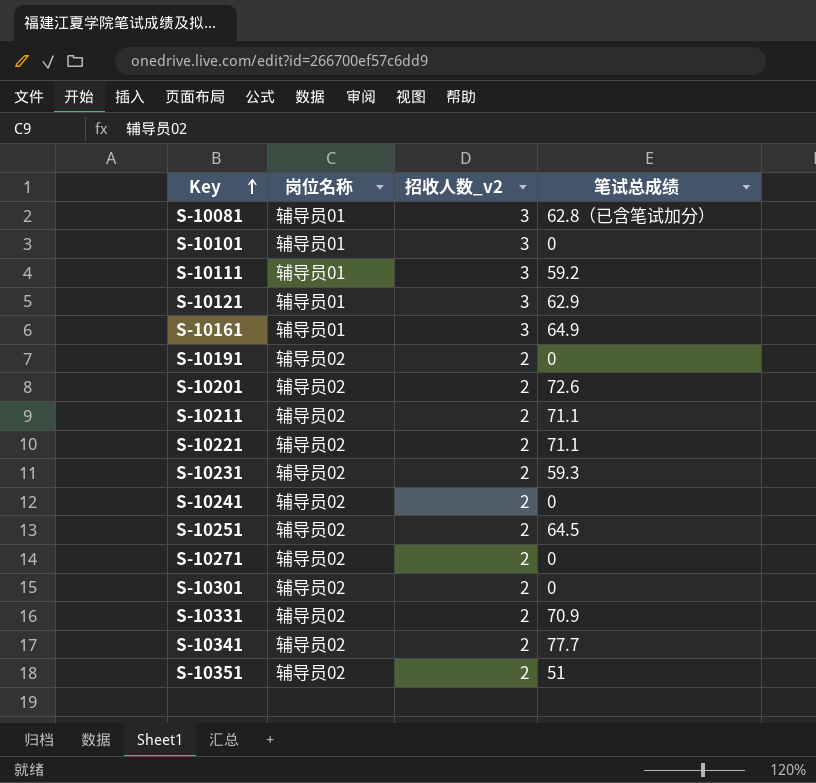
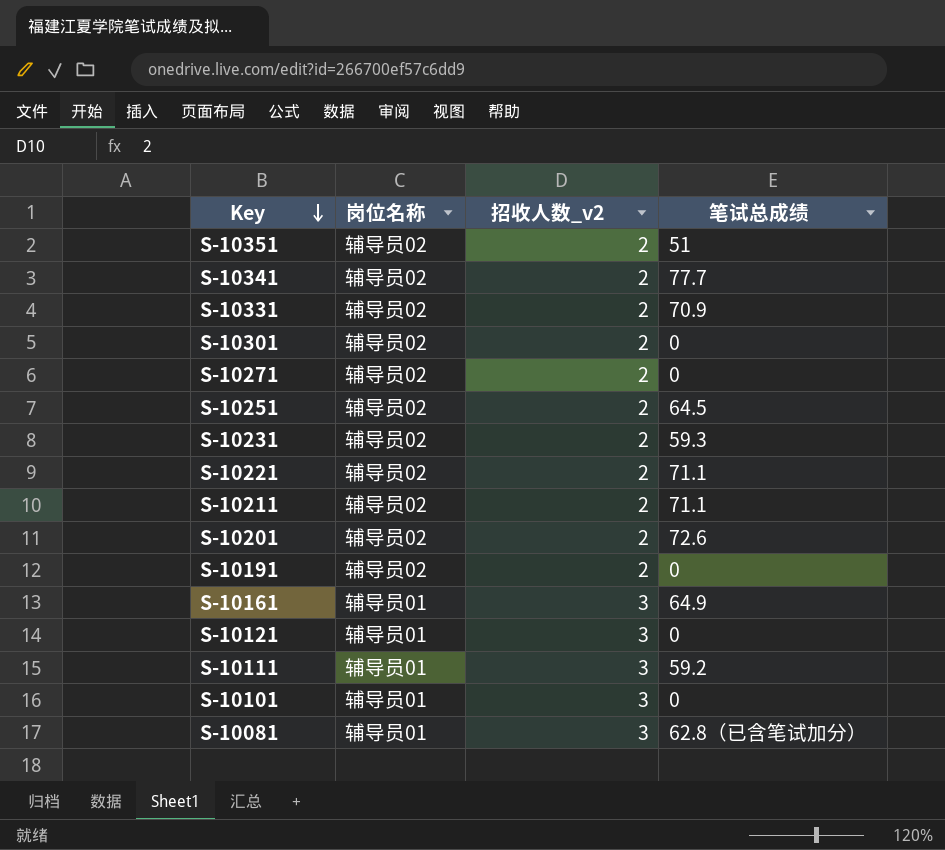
row order: Key ascending -> Key descending
row S-10241: 辅导员02 | 2 | 0 -> none
S-10121 | 笔试总成绩: 62.9 -> 0

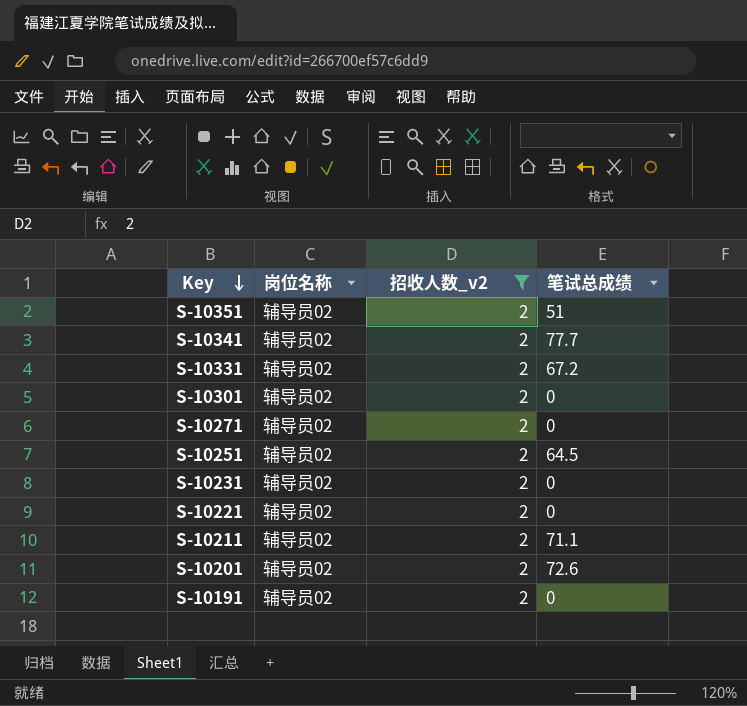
filter: none -> 招收人数_v2 = 2
S-10331 | 笔试总成绩: 70.9 -> 67.2
S-10231 | 笔试总成绩: 59.3 -> 0
S-10221 | 笔试总成绩: 71.1 -> 0

